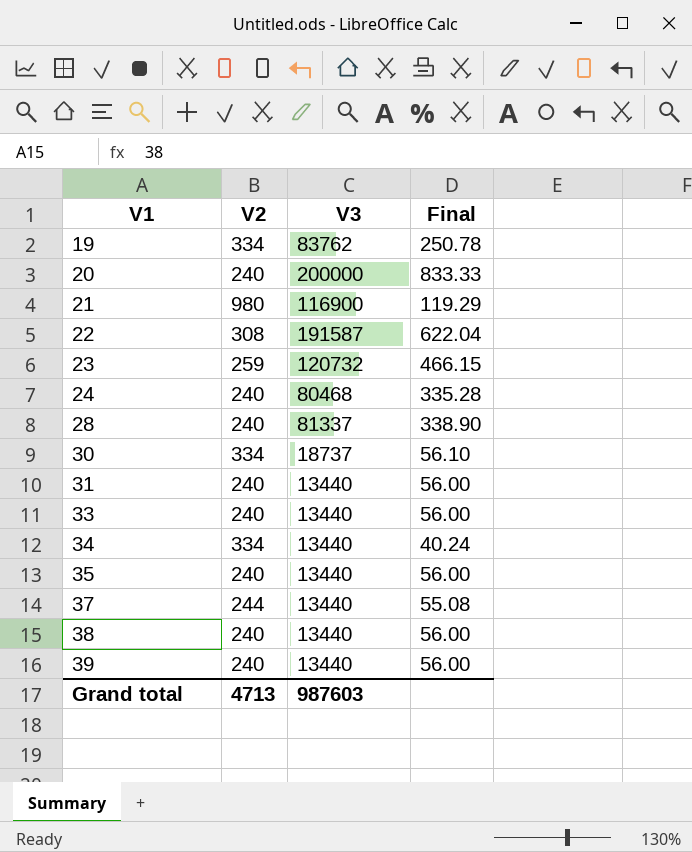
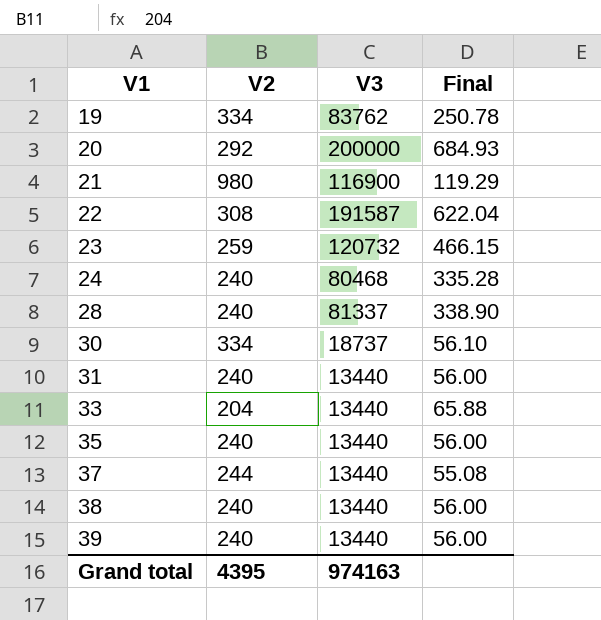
row 34: 334 | 13440 | 40.24 -> none
20 | V2: 240 -> 292
20 | Final: 833.33 -> 684.93
33 | V2: 240 -> 204
33 | Final: 56.00 -> 65.88
Grand total | V2: 4713 -> 4395
Grand total | V3: 987603 -> 974163

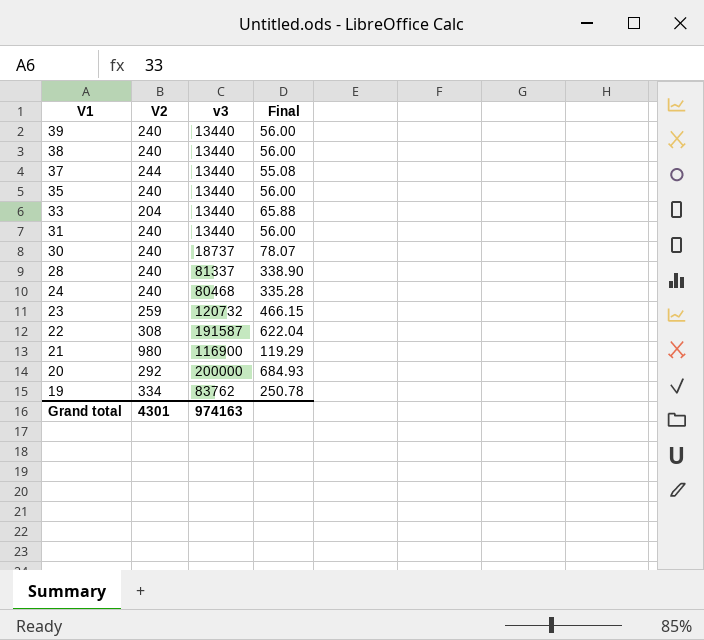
row order: V1 ascending -> V1 descending
column name: V3 -> v3
30 | V2: 334 -> 240
30 | Final: 56.10 -> 78.07
Grand total | V2: 4395 -> 4301

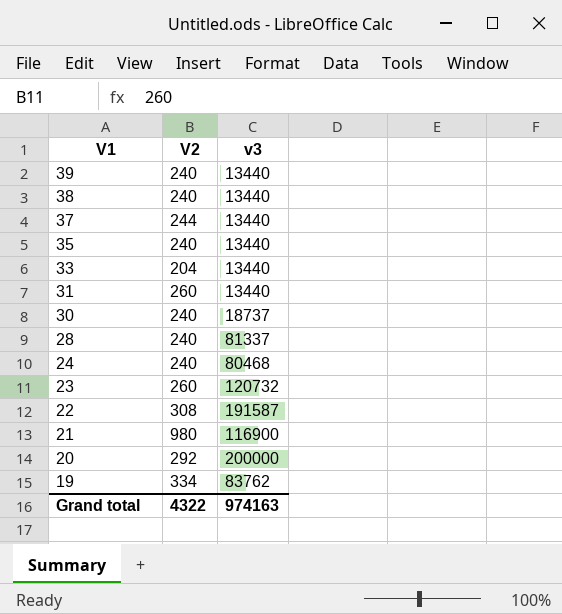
column Final | formula: [v3] / [V2] -> none
31 | V2: 240 -> 260
23 | V2: 259 -> 260
Grand total | V2: 4301 -> 4322

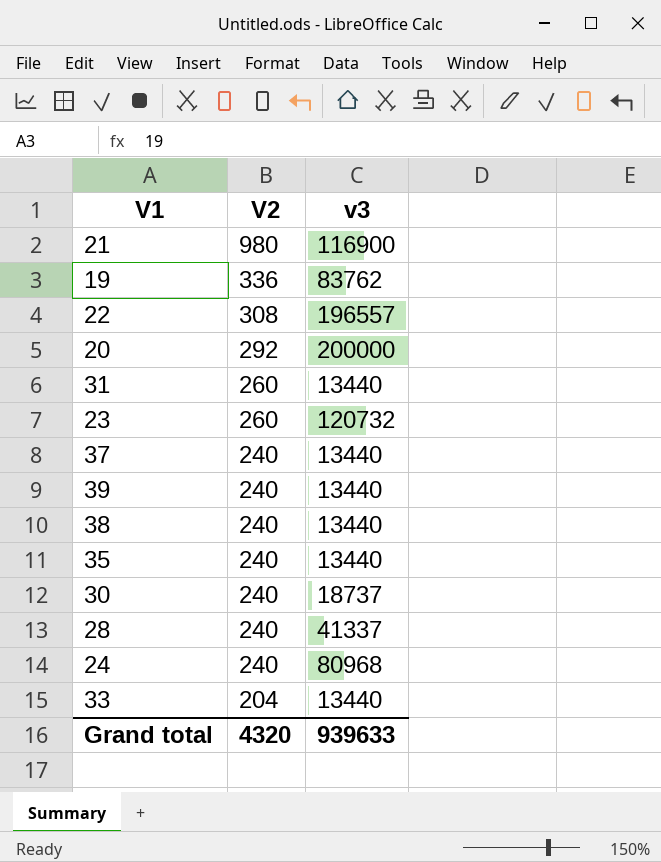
row order: V1 descending -> V2 descending
19 | V2: 334 -> 336
22 | v3: 191587 -> 196557
37 | V2: 244 -> 240
28 | v3: 81337 -> 41337
24 | v3: 80468 -> 80968
Grand total | V2: 4322 -> 4320
Grand total | v3: 974163 -> 939633

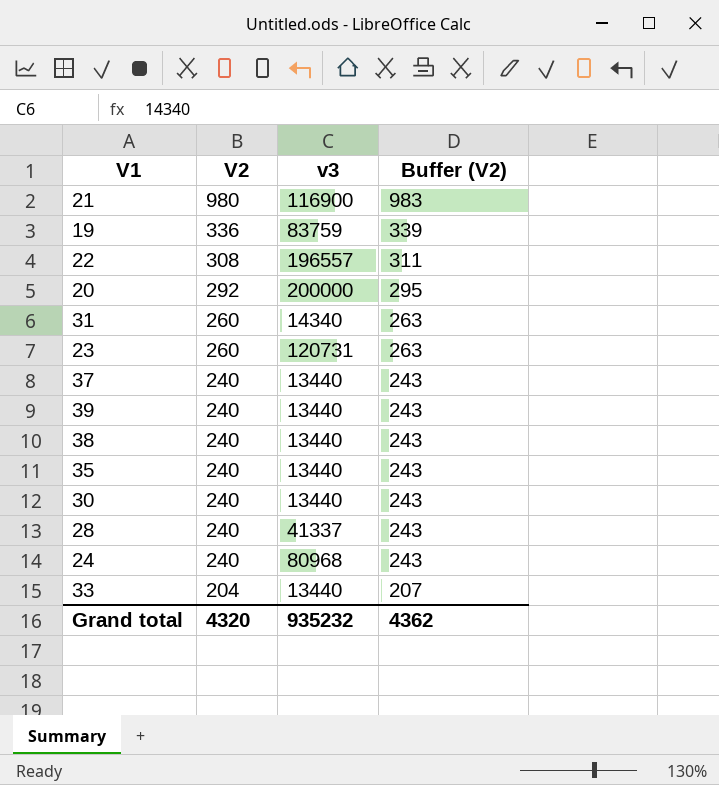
column Buffer (V2) | formula: none -> [V2] + 3
19 | v3: 83762 -> 83759
31 | v3: 13440 -> 14340
23 | v3: 120732 -> 120731
30 | v3: 18737 -> 13440
Grand total | v3: 939633 -> 935232

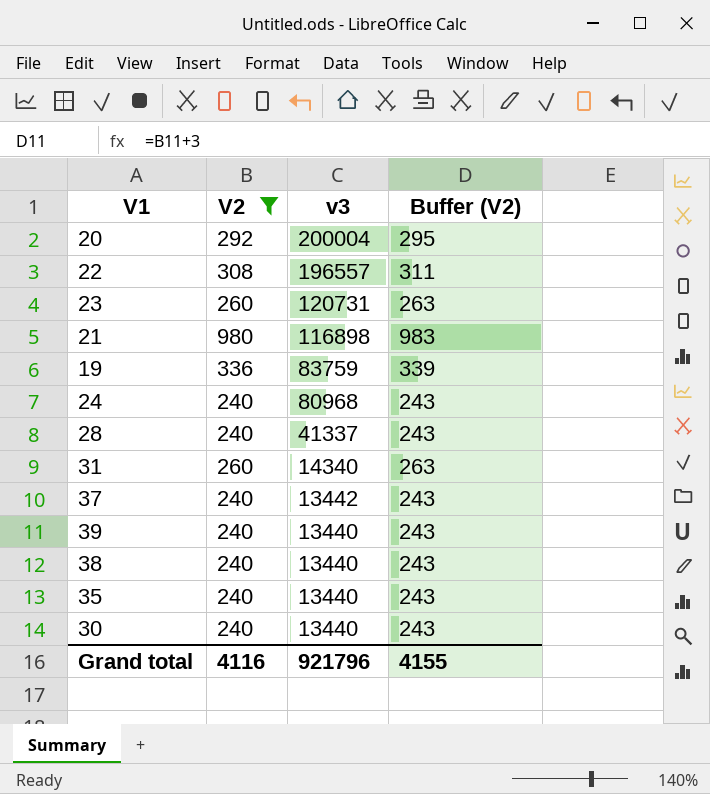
filter: none -> V2 != 204
row order: V2 descending -> v3 descending
20 | v3: 200000 -> 200004
21 | v3: 116900 -> 116898
37 | v3: 13440 -> 13442
Grand total | V2: 4320 -> 4116
Grand total | v3: 935232 -> 921796
Grand total | Buffer (V2): 4362 -> 4155

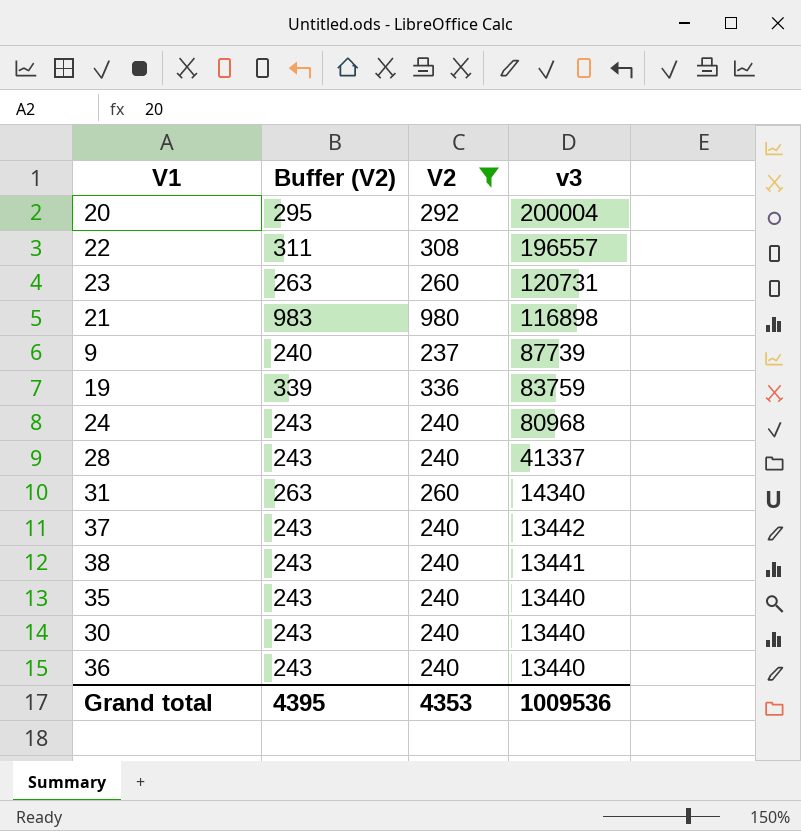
column Buffer (V2) | position: 4 -> 2
row 39: 240 | 13440 | 243 -> none
row 9: none -> 240 | 237 | 87739
38 | v3: 13440 -> 13441
row 36: none -> 243 | 240 | 13440
Grand total | Buffer (V2): 4155 -> 4395
Grand total | V2: 4116 -> 4353
Grand total | v3: 921796 -> 1009536

